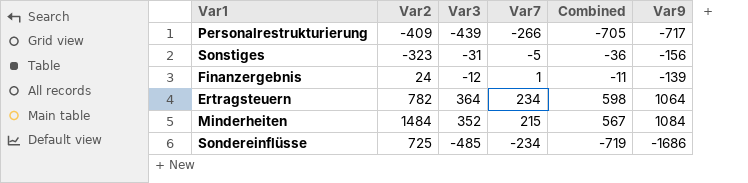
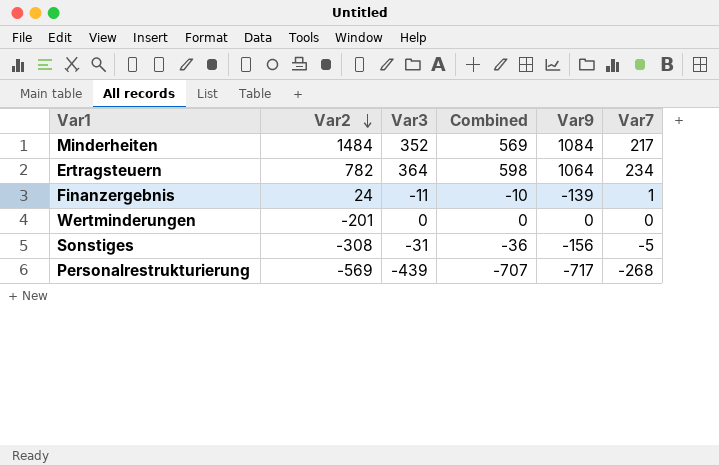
row order: none -> Var2 descending
column Var7 | position: 4 -> 6
row Sondereinflüsse: 725 | -485 | -234 | -719 | -1686 -> none
Minderheiten | Combined: 567 -> 569
Minderheiten | Var7: 215 -> 217
Finanzergebnis | Var3: -12 -> -11
Finanzergebnis | Combined: -11 -> -10
row Wertminderungen: none -> -201 | 0 | 0 | 0 | 0
Sonstiges | Var2: -323 -> -308
Personalrestrukturierung | Var2: -409 -> -569
Personalrestrukturierung | Combined: -705 -> -707
Personalrestrukturierung | Var7: -266 -> -268

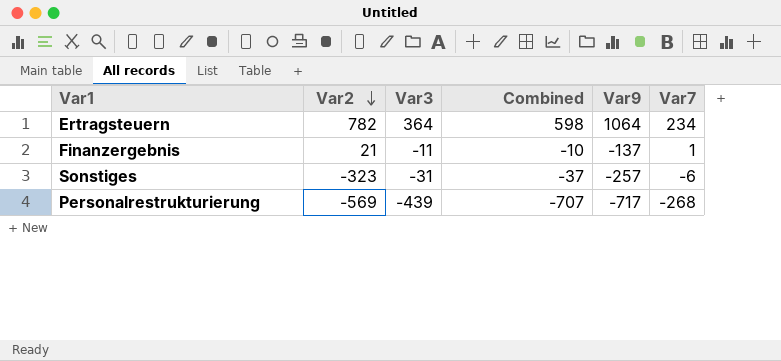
row Minderheiten: 1484 | 352 | 569 | 1084 | 217 -> none
row Wertminderungen: -201 | 0 | 0 | 0 | 0 -> none
Finanzergebnis | Var2: 24 -> 21
Finanzergebnis | Var9: -139 -> -137
Sonstiges | Var2: -308 -> -323
Sonstiges | Combined: -36 -> -37
Sonstiges | Var9: -156 -> -257
Sonstiges | Var7: -5 -> -6

